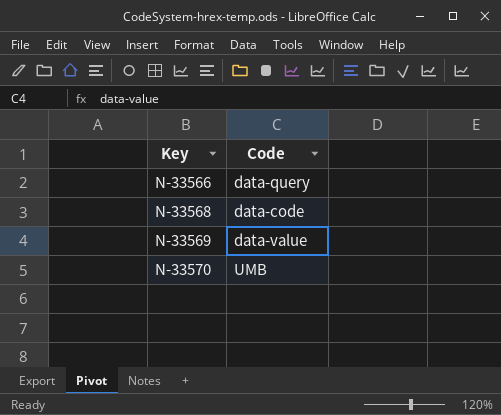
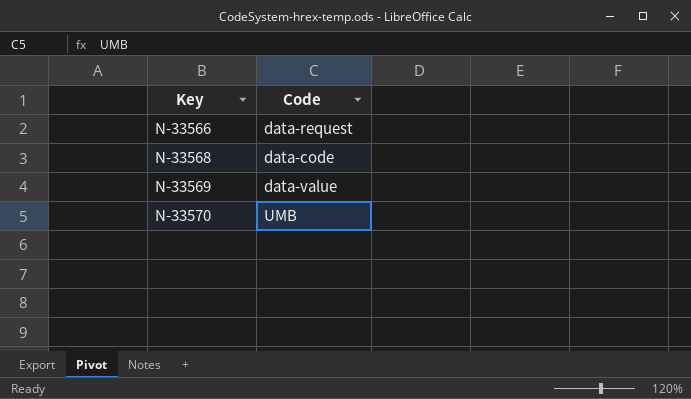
N-33566 | Code: data-query -> data-request

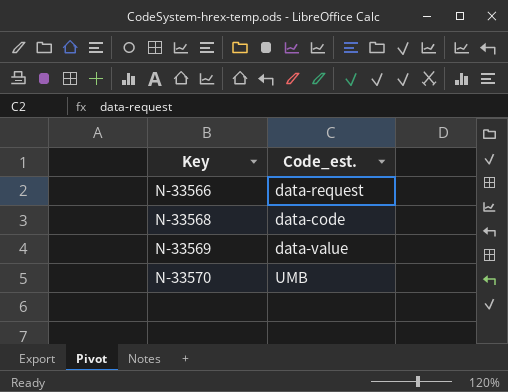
column name: Code -> Code_est.

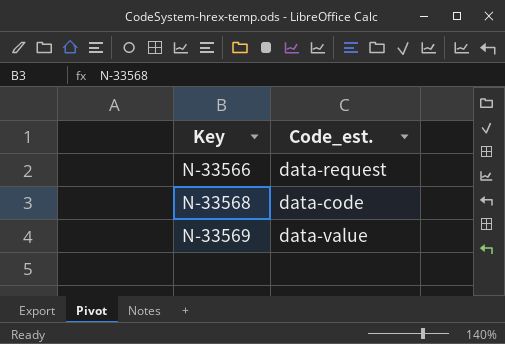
row N-33570: UMB -> none

